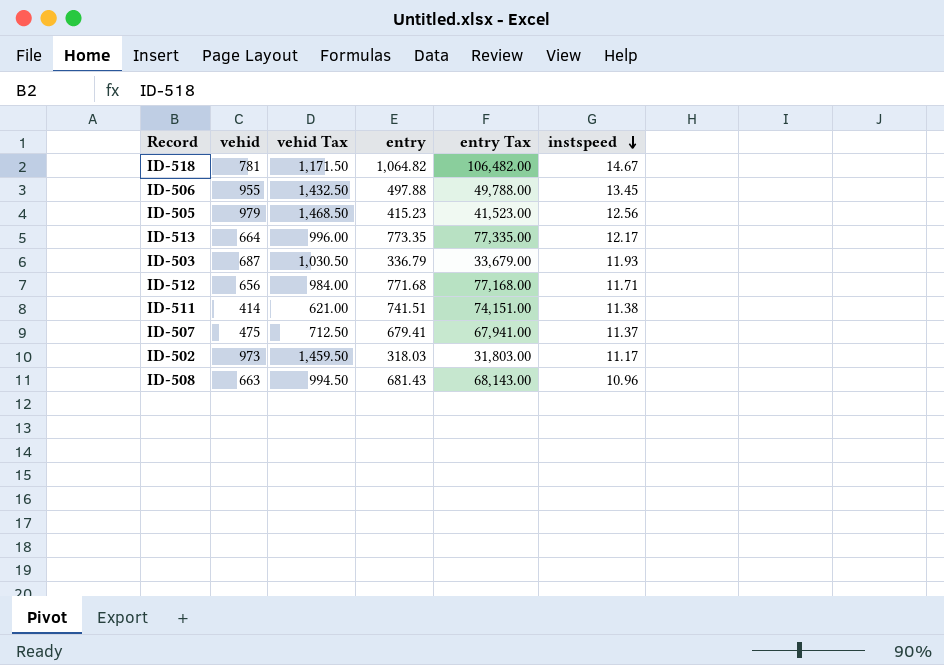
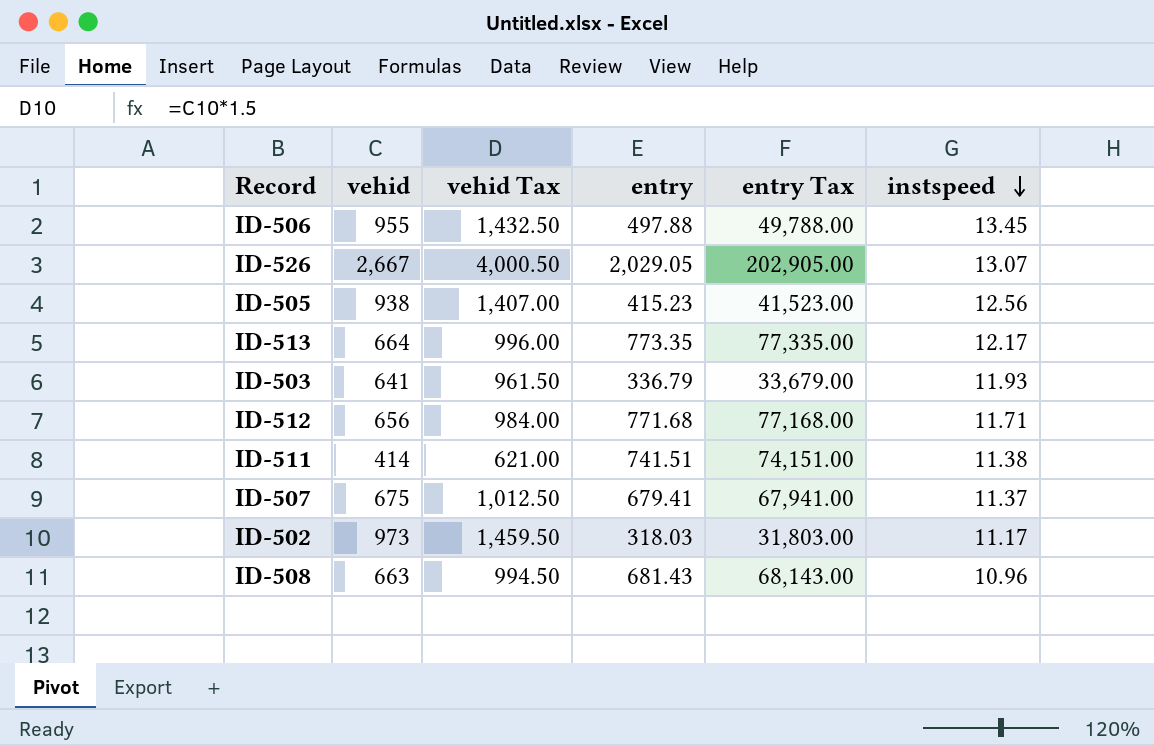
row ID-518: 781 | 1,171.50 | 1,064.82 | 106,482.00 | 14.67 -> none
row ID-526: none -> 2,667 | 4,000.50 | 2,029.05 | 202,905.00 | 13.07
ID-505 | vehid: 979 -> 938
ID-505 | vehid Tax: 1,468.50 -> 1,407.00
ID-503 | vehid: 687 -> 641
ID-503 | vehid Tax: 1,030.50 -> 961.50
ID-507 | vehid: 475 -> 675
ID-507 | vehid Tax: 712.50 -> 1,012.50

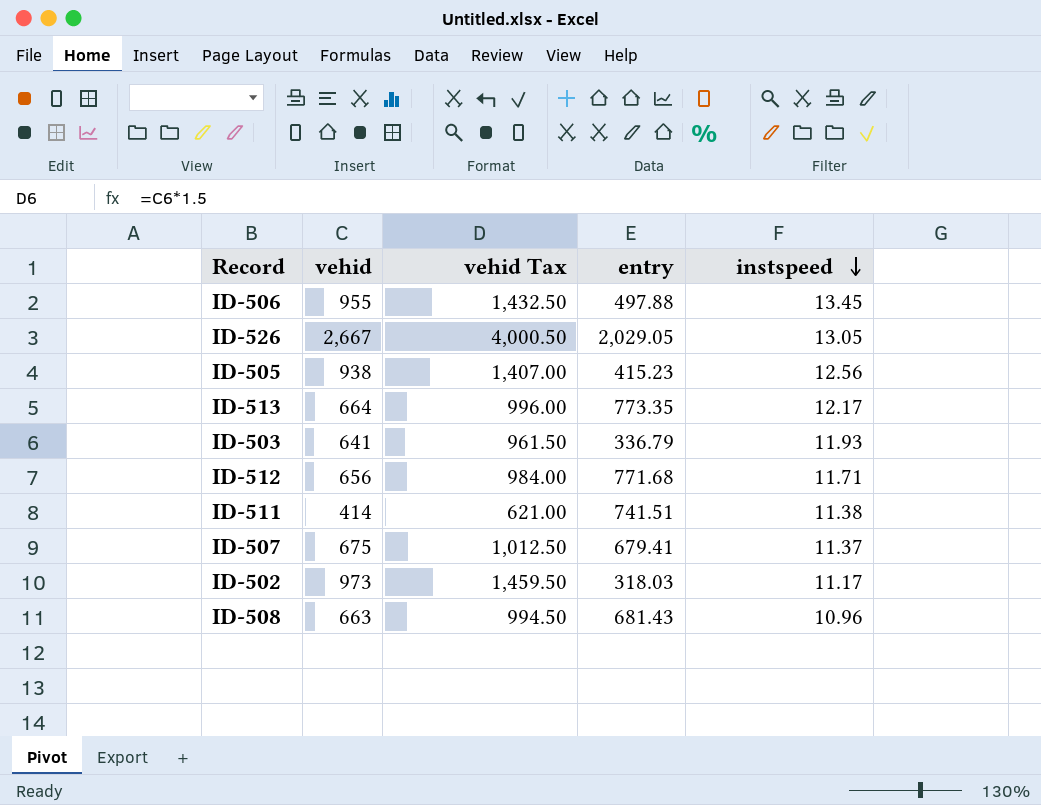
column entry Tax | formula: [entry] * 100 -> none
ID-526 | instspeed: 13.07 -> 13.05

